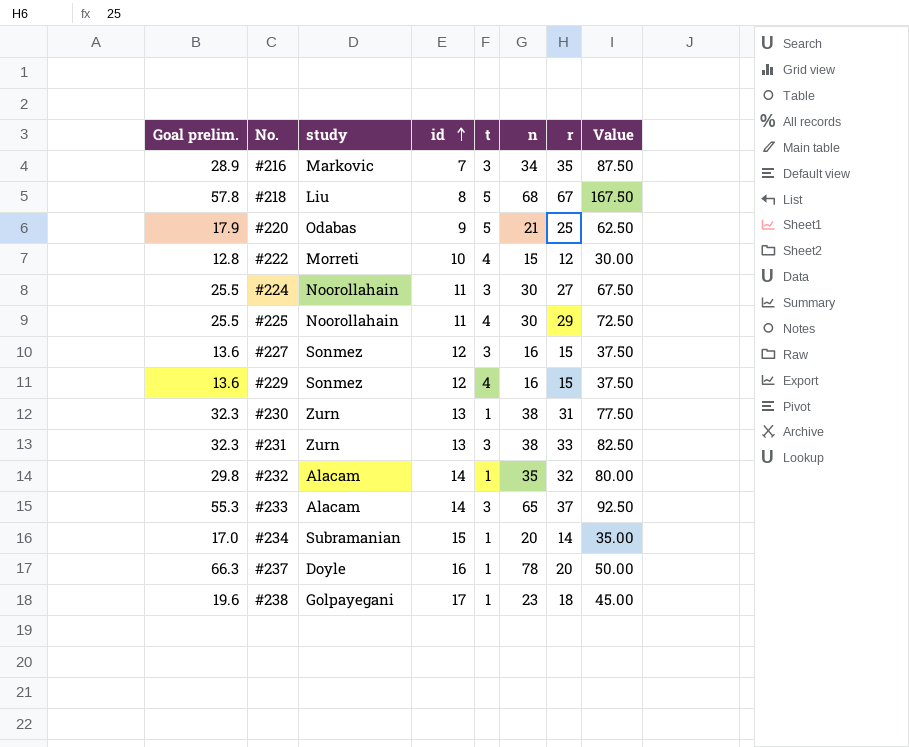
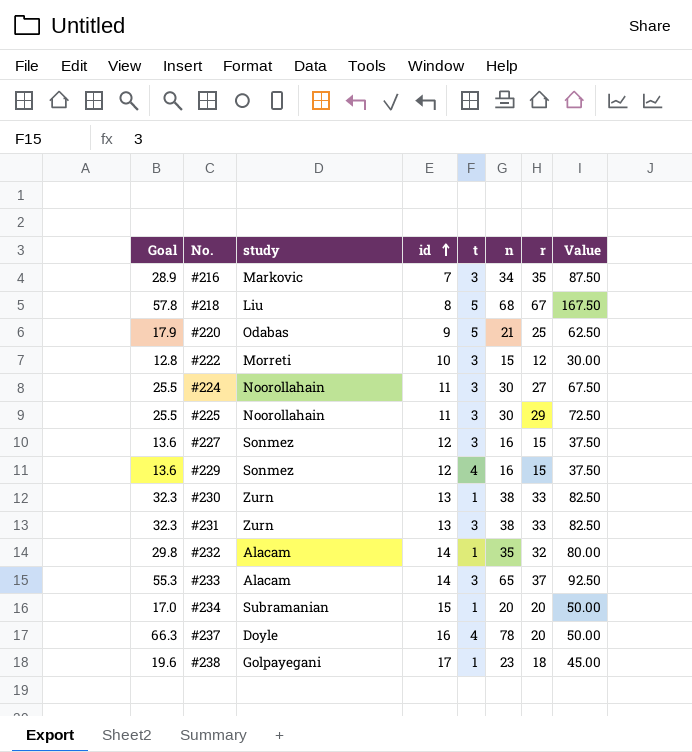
column name: Goal prelim. -> Goal
#222 | t: 4 -> 3
#225 | t: 4 -> 3
#230 | r: 31 -> 33
#230 | Value: 77.50 -> 82.50
#234 | r: 14 -> 20
#234 | Value: 35.00 -> 50.00
#237 | t: 1 -> 4

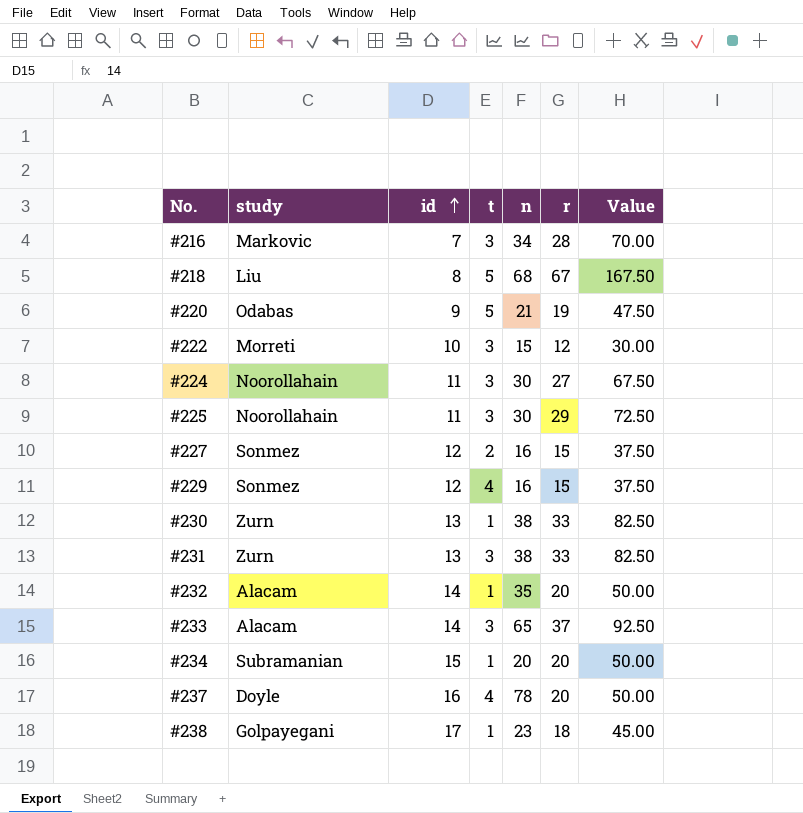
column Goal | formula: [n] * 0.85 -> none
#216 | r: 35 -> 28
#216 | Value: 87.50 -> 70.00
#220 | r: 25 -> 19
#220 | Value: 62.50 -> 47.50
#227 | t: 3 -> 2
#232 | r: 32 -> 20
#232 | Value: 80.00 -> 50.00

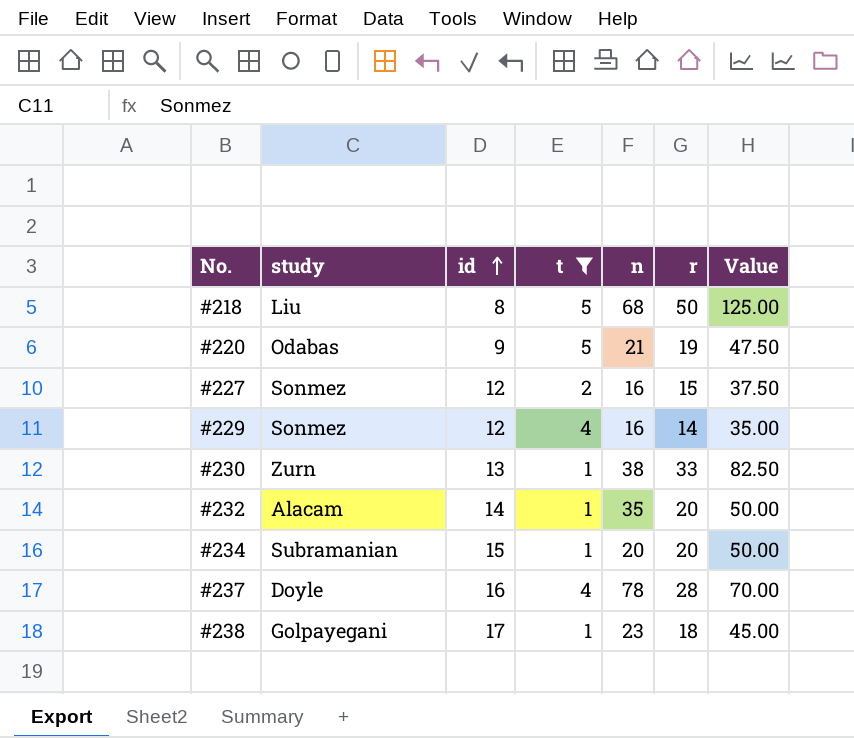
filter: none -> t != 3
#218 | r: 67 -> 50
#218 | Value: 167.50 -> 125.00
#229 | r: 15 -> 14
#229 | Value: 37.50 -> 35.00
#237 | r: 20 -> 28
#237 | Value: 50.00 -> 70.00

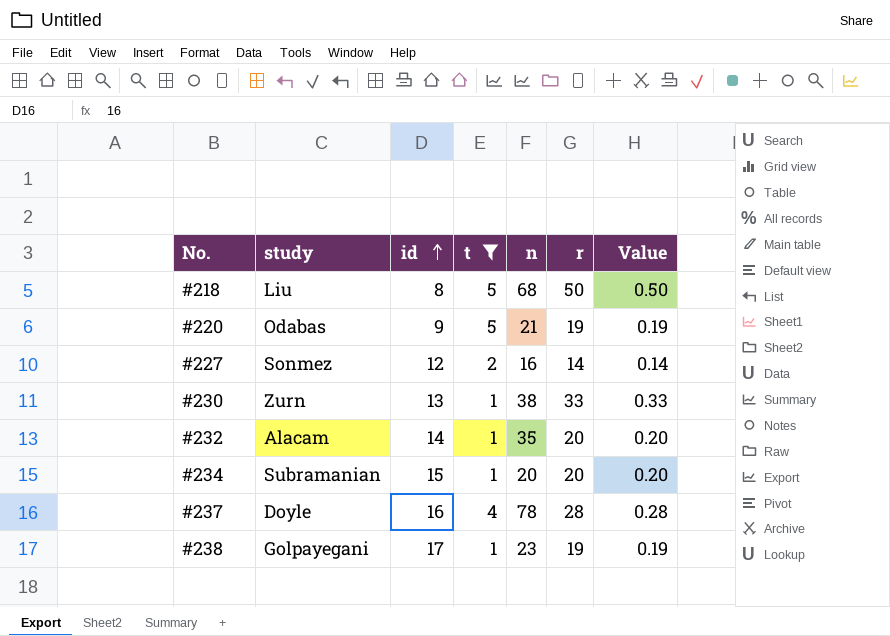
column Value | formula: [r] * 2.5 -> [r] * 0.01
row #229: Sonmez | 12 | 4 | 16 | 14 | 35.00 -> none
#227 | r: 15 -> 14
#238 | r: 18 -> 19

